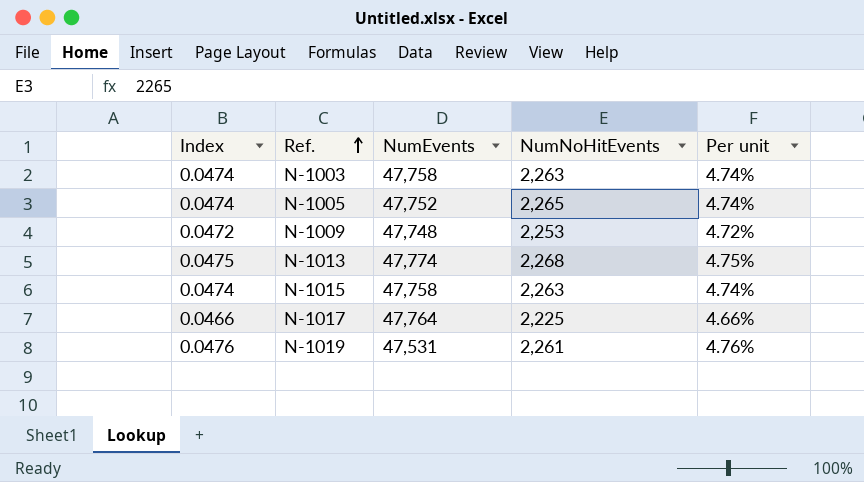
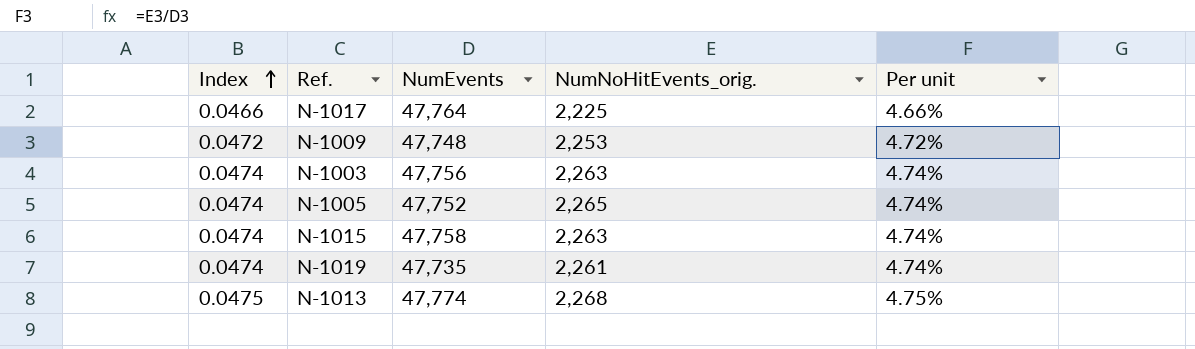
row order: Ref. ascending -> Index ascending
column name: NumNoHitEvents -> NumNoHitEvents_orig.
N-1003 | NumEvents: 47,758 -> 47,756
N-1019 | Index: 0.0476 -> 0.0474
N-1019 | NumEvents: 47,531 -> 47,735
N-1019 | Per unit: 4.76% -> 4.74%

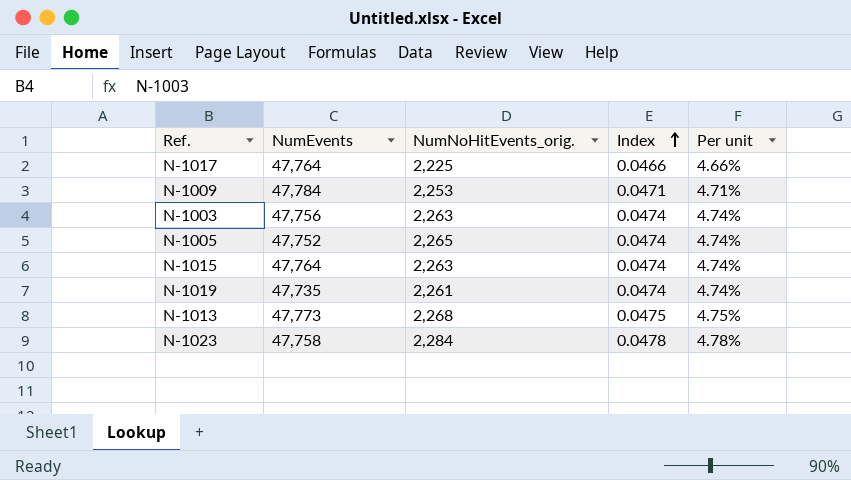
column Index | position: 1 -> 4
N-1009 | NumEvents: 47,748 -> 47,784
N-1009 | Index: 0.0472 -> 0.0471
N-1009 | Per unit: 4.72% -> 4.71%
N-1015 | NumEvents: 47,758 -> 47,764
N-1013 | NumEvents: 47,774 -> 47,773
row N-1023: none -> 47,758 | 2,284 | 0.0478 | 4.78%

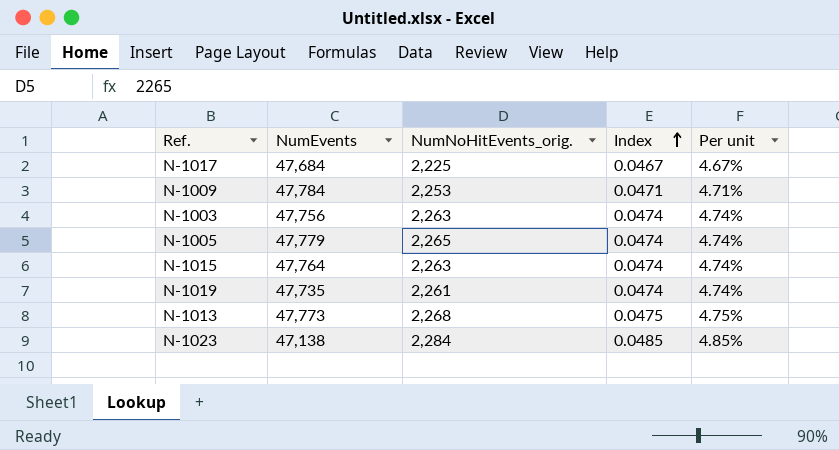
N-1017 | NumEvents: 47,764 -> 47,684
N-1017 | Index: 0.0466 -> 0.0467
N-1017 | Per unit: 4.66% -> 4.67%
N-1005 | NumEvents: 47,752 -> 47,779
N-1023 | NumEvents: 47,758 -> 47,138
N-1023 | Index: 0.0478 -> 0.0485
N-1023 | Per unit: 4.78% -> 4.85%

